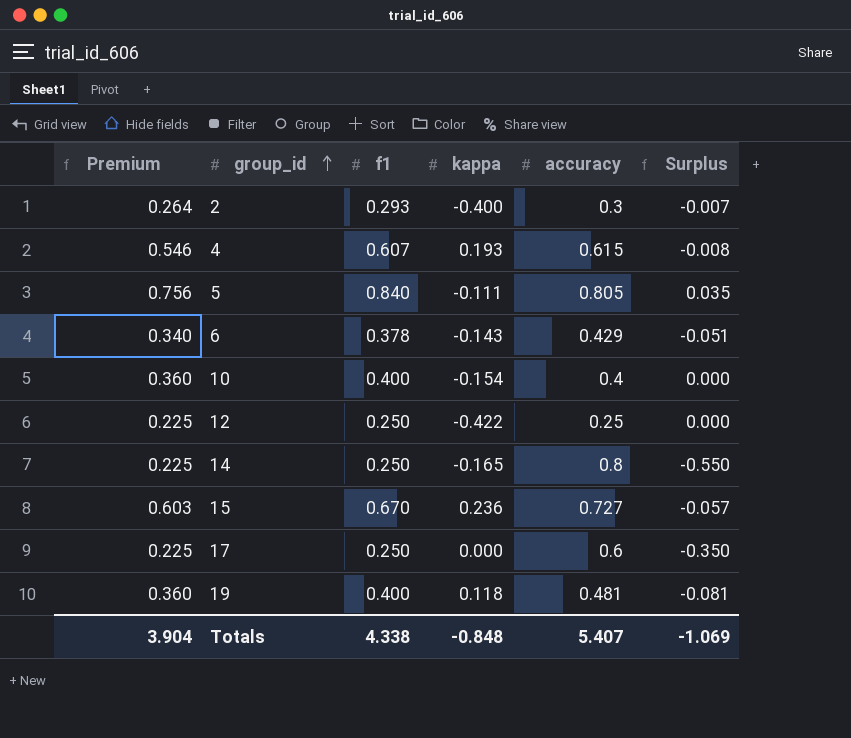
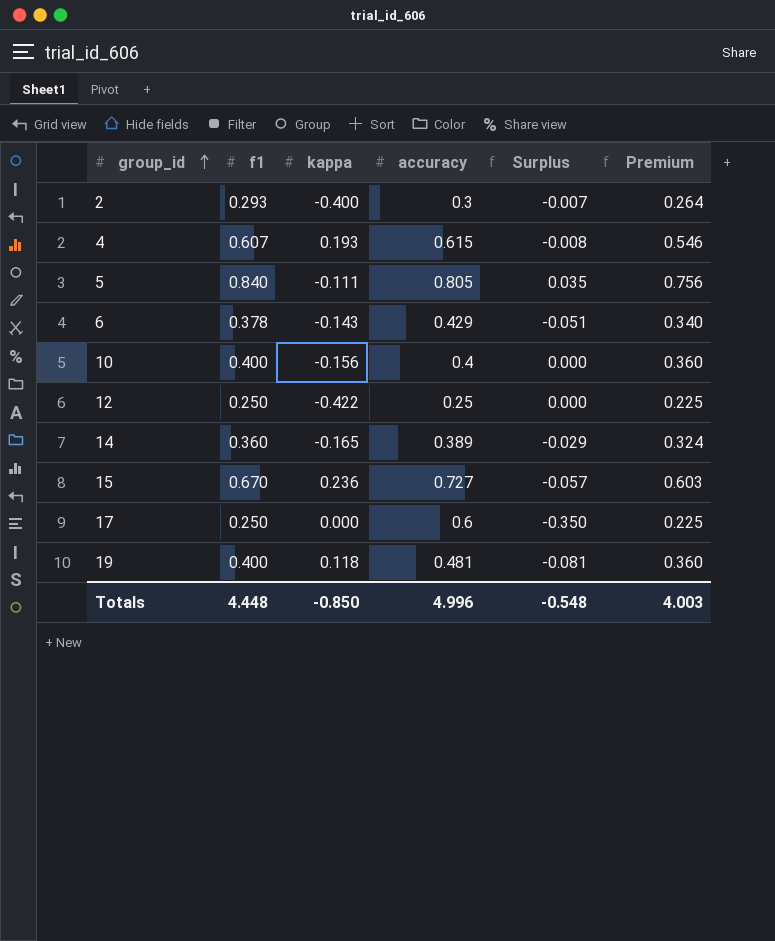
column Premium | position: 1 -> 6
10 | kappa: -0.154 -> -0.156
14 | f1: 0.250 -> 0.360
14 | accuracy: 0.8 -> 0.389
14 | Surplus: -0.550 -> -0.029
14 | Premium: 0.225 -> 0.324
Totals | f1: 4.338 -> 4.448
Totals | kappa: -0.848 -> -0.850
Totals | accuracy: 5.407 -> 4.996
Totals | Surplus: -1.069 -> -0.548
Totals | Premium: 3.904 -> 4.003

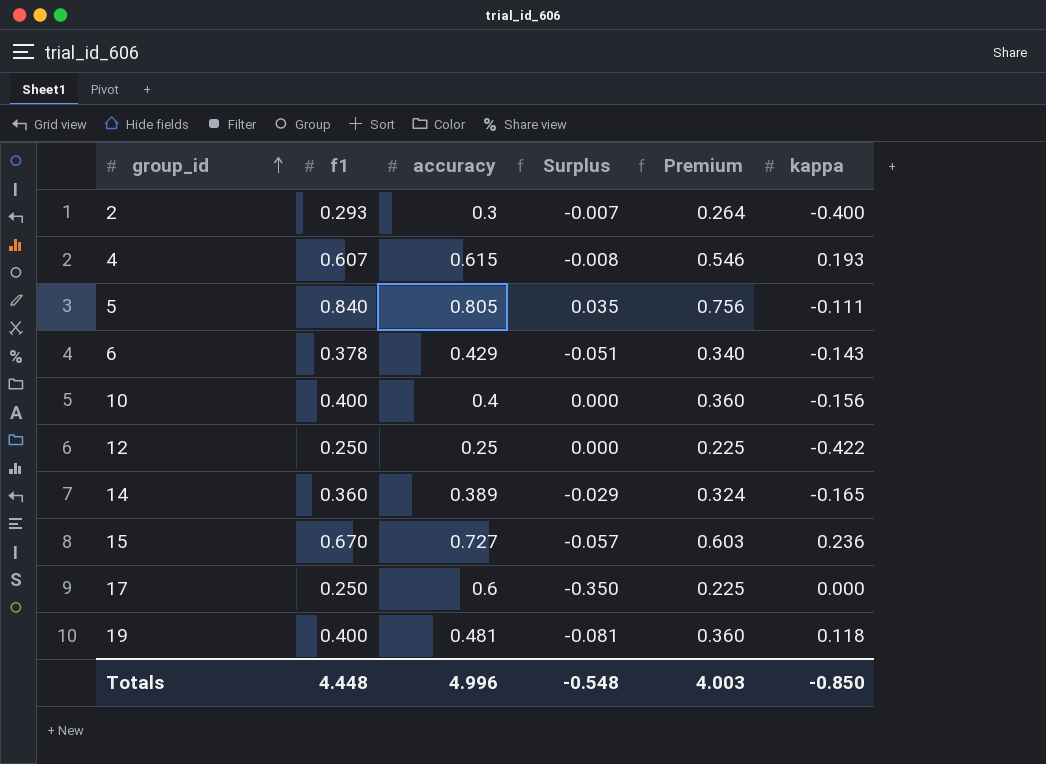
column kappa | position: 3 -> 6

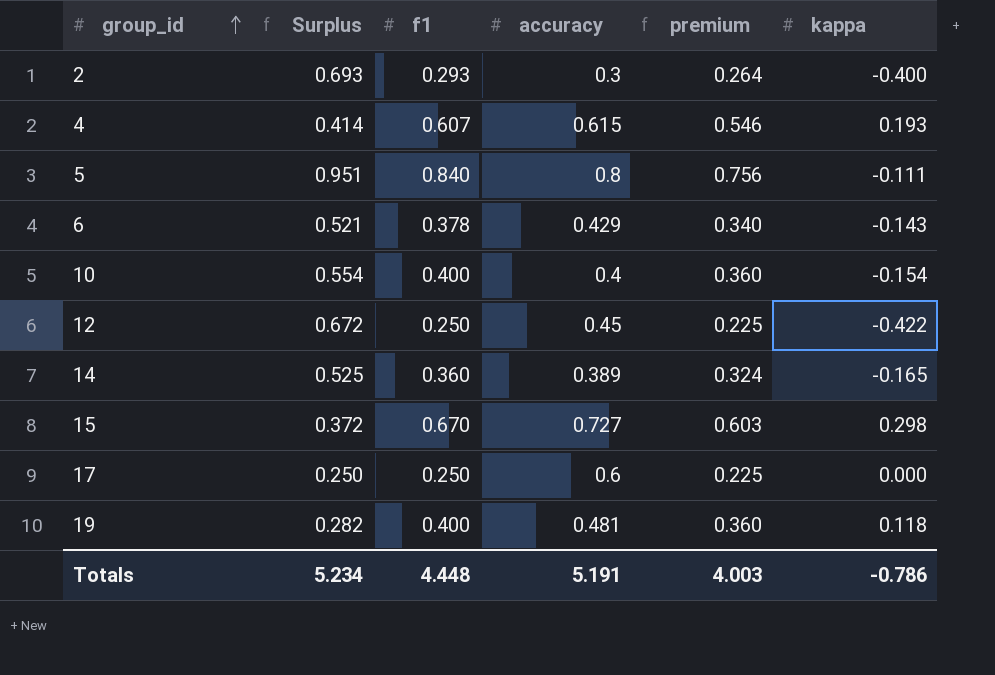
column Surplus | formula: [f1] - [accuracy] -> [f1] - [kappa]
column Surplus | position: 4 -> 2
column name: Premium -> premium
5 | accuracy: 0.805 -> 0.8
10 | kappa: -0.156 -> -0.154
12 | accuracy: 0.25 -> 0.45
15 | kappa: 0.236 -> 0.298
Totals | Surplus: -0.548 -> 5.234
Totals | accuracy: 4.996 -> 5.191
Totals | kappa: -0.850 -> -0.786

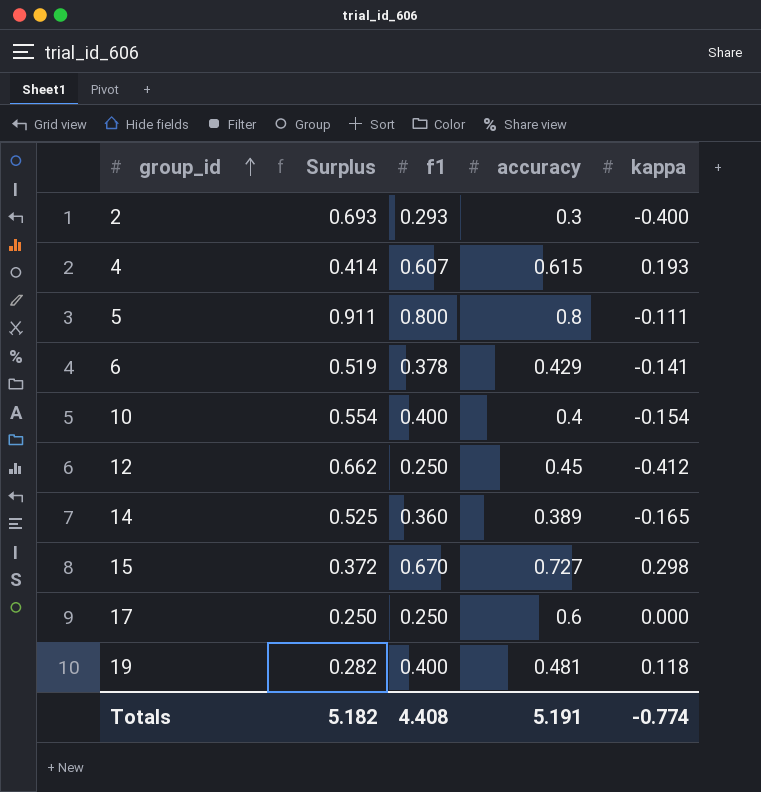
column premium | formula: [f1] * 0.9 -> none
5 | Surplus: 0.951 -> 0.911
5 | f1: 0.840 -> 0.800
6 | Surplus: 0.521 -> 0.519
6 | kappa: -0.143 -> -0.141
12 | Surplus: 0.672 -> 0.662
12 | kappa: -0.422 -> -0.412
Totals | Surplus: 5.234 -> 5.182
Totals | f1: 4.448 -> 4.408
Totals | kappa: -0.786 -> -0.774

